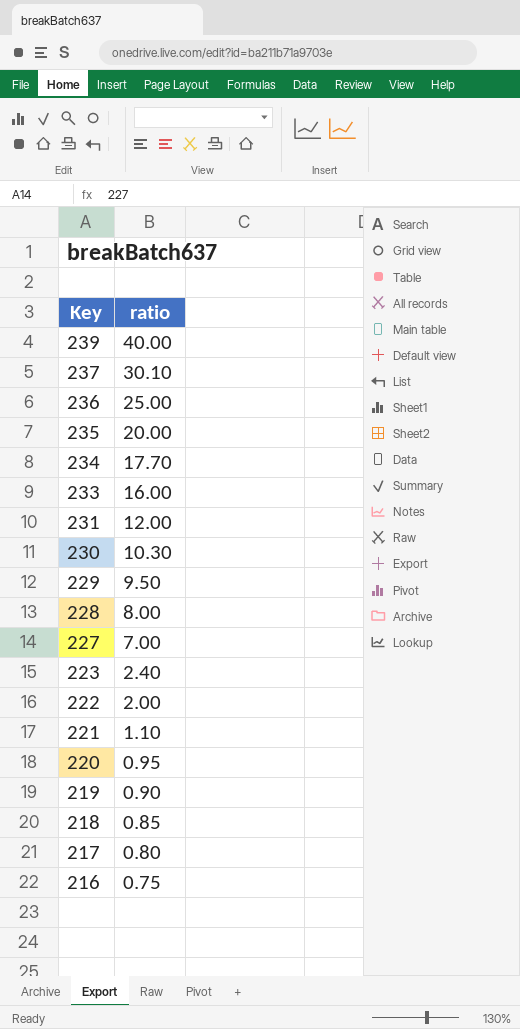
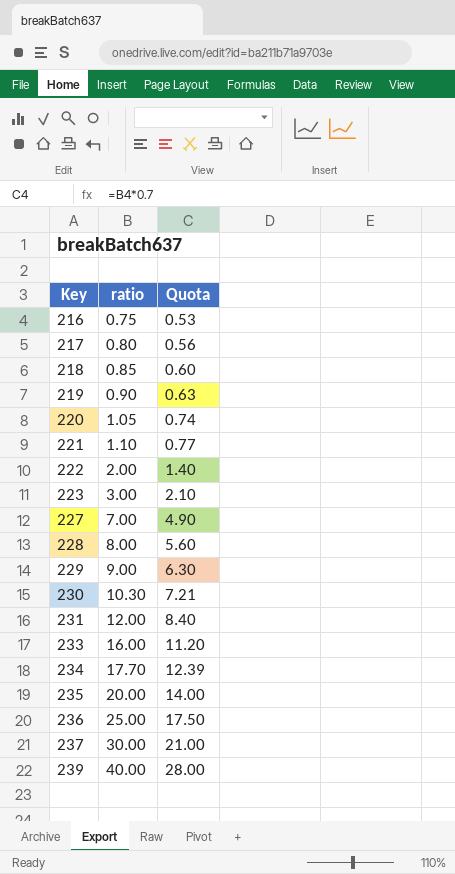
row order: Key descending -> Key ascending
column Quota | formula: none -> [ratio] * 0.7
220 | ratio: 0.95 -> 1.05
223 | ratio: 2.40 -> 3.00
229 | ratio: 9.50 -> 9.00
237 | ratio: 30.10 -> 30.00

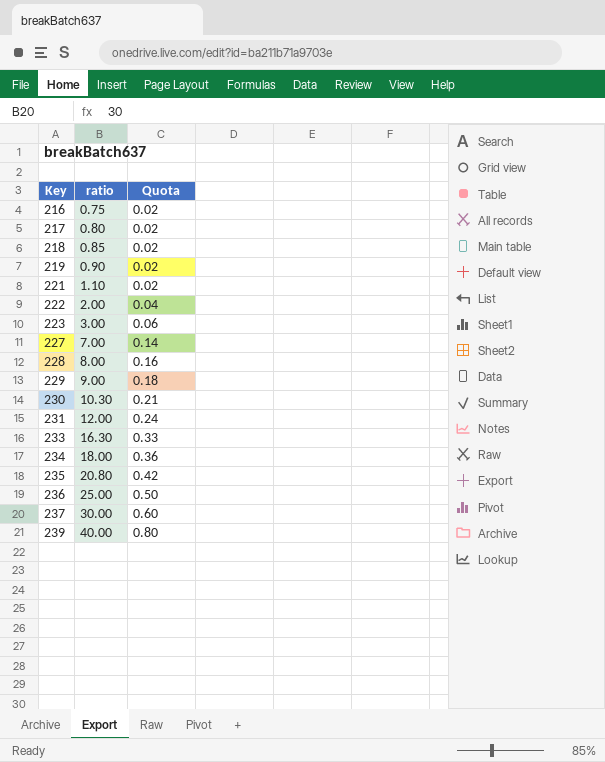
column Quota | formula: [ratio] * 0.7 -> [ratio] * 0.02
row 220: 1.05 | 0.74 -> none
233 | ratio: 16.00 -> 16.30
234 | ratio: 17.70 -> 18.00
235 | ratio: 20.00 -> 20.80

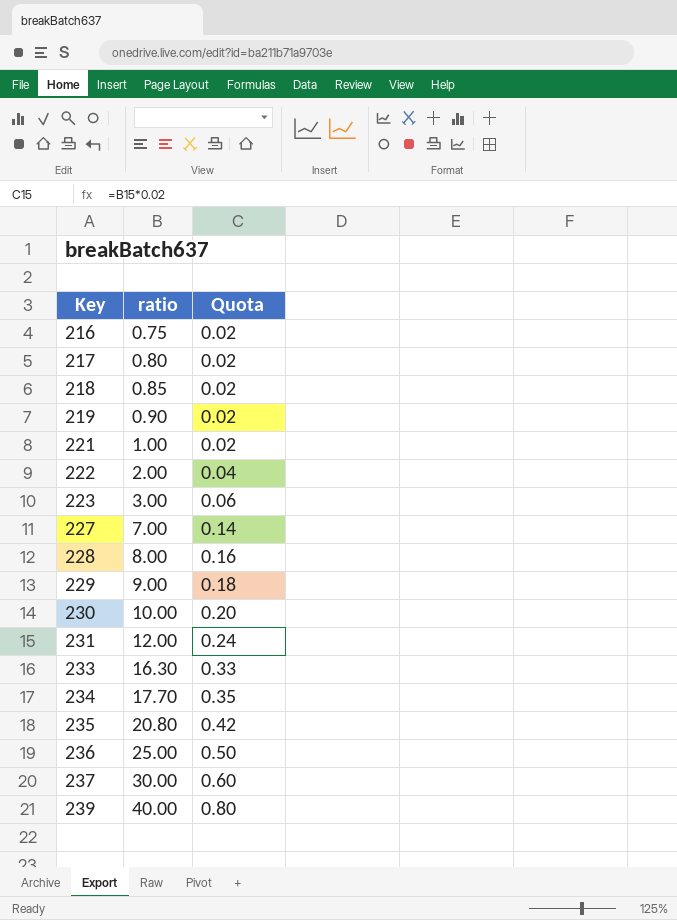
221 | ratio: 1.10 -> 1.00
230 | ratio: 10.30 -> 10.00
230 | Quota: 0.21 -> 0.20
234 | ratio: 18.00 -> 17.70
234 | Quota: 0.36 -> 0.35

